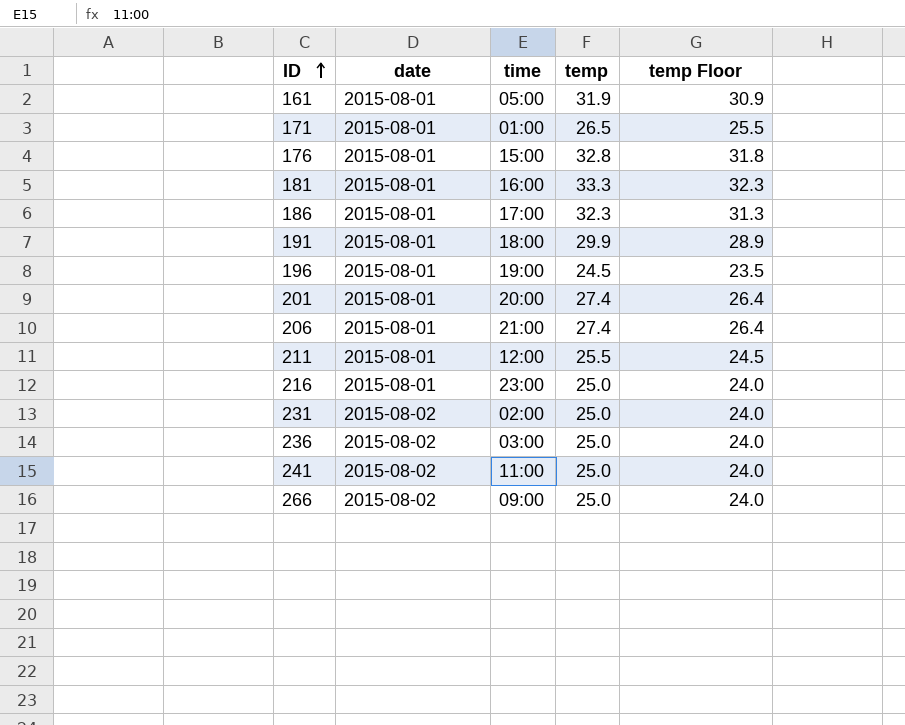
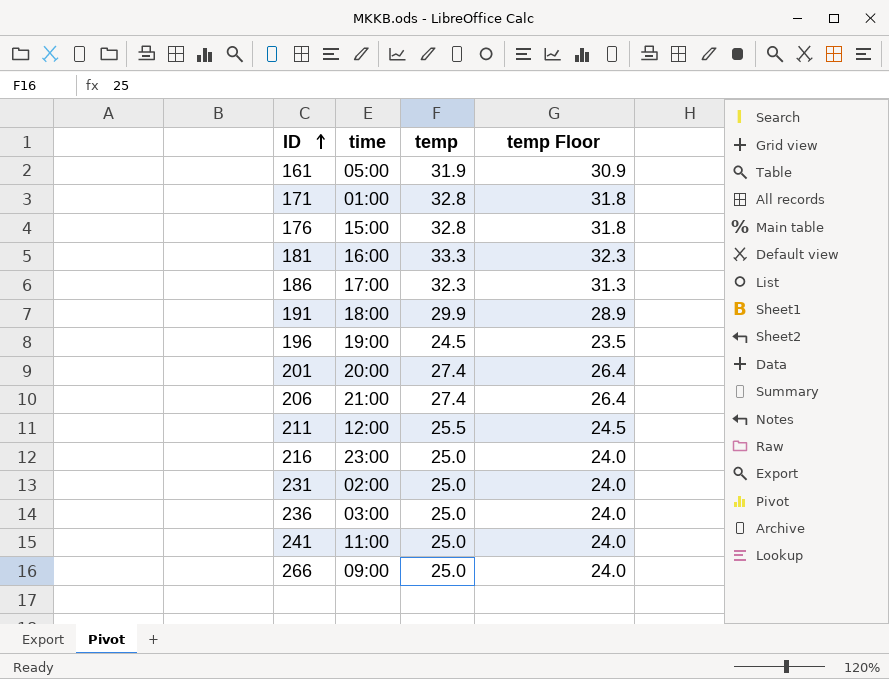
column date | position: 2 -> none
171 | temp: 26.5 -> 32.8
171 | temp Floor: 25.5 -> 31.8

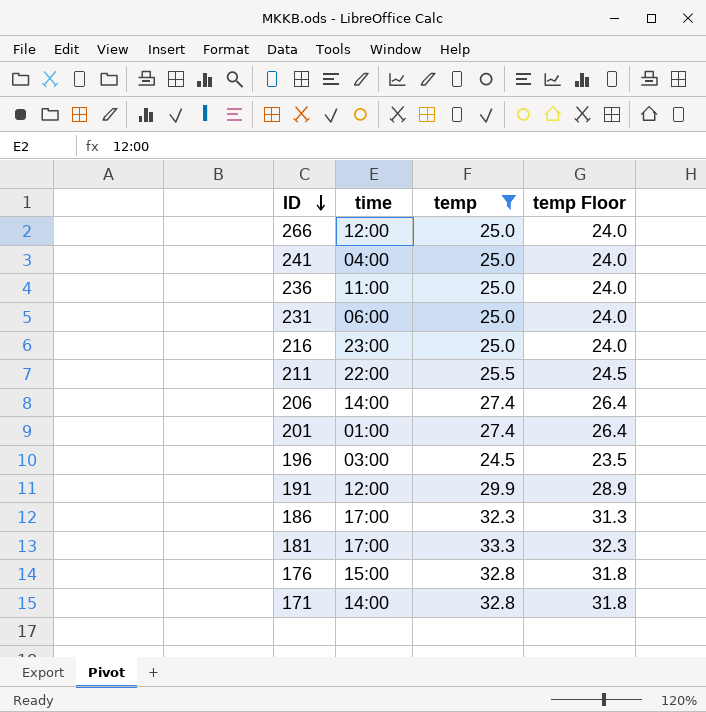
filter: none -> temp != 31.9
row order: ID ascending -> ID descending
266 | time: 09:00 -> 12:00
241 | time: 11:00 -> 04:00
236 | time: 03:00 -> 11:00
231 | time: 02:00 -> 06:00
211 | time: 12:00 -> 22:00
206 | time: 21:00 -> 14:00
201 | time: 20:00 -> 01:00
196 | time: 19:00 -> 03:00
191 | time: 18:00 -> 12:00
181 | time: 16:00 -> 17:00
171 | time: 01:00 -> 14:00

